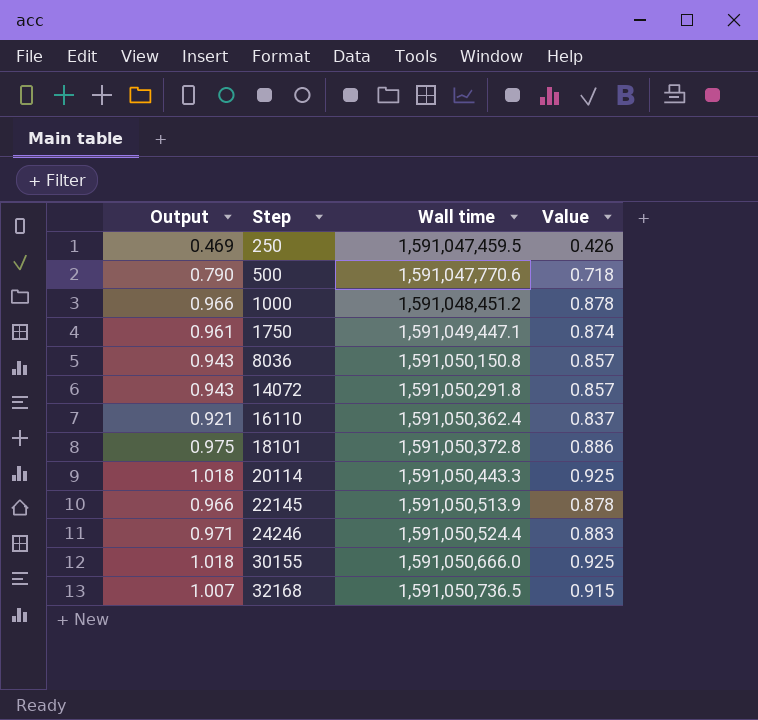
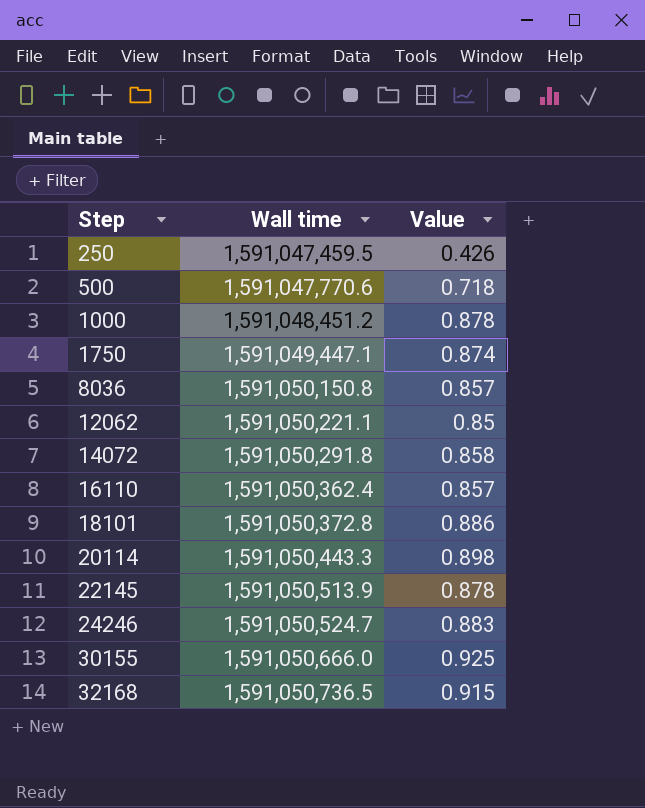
column Output | formula: [Value] * 1.1 -> none
row 12062: none -> 1,591,050,221.1 | 0.85
14072 | Value: 0.857 -> 0.858
16110 | Value: 0.837 -> 0.857
20114 | Value: 0.925 -> 0.898
24246 | Wall time: 1,591,050,524.4 -> 1,591,050,524.7

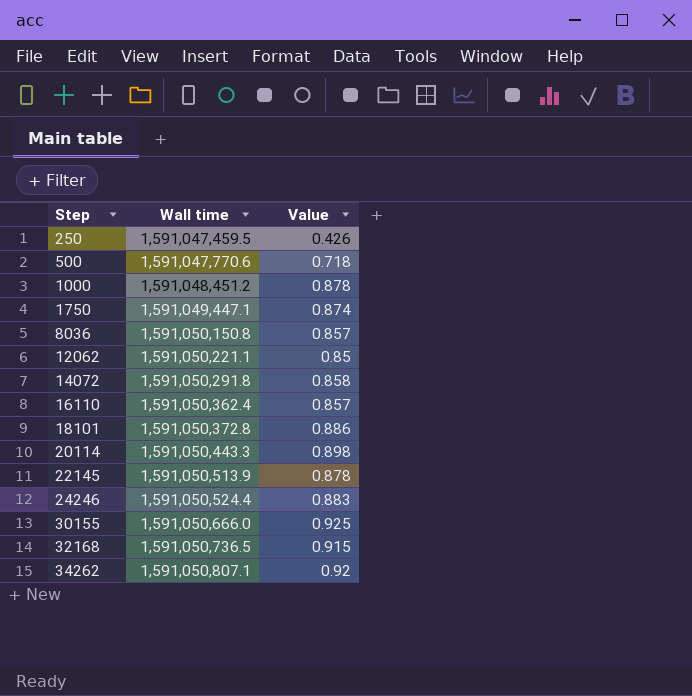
24246 | Wall time: 1,591,050,524.7 -> 1,591,050,524.4
row 34262: none -> 1,591,050,807.1 | 0.92

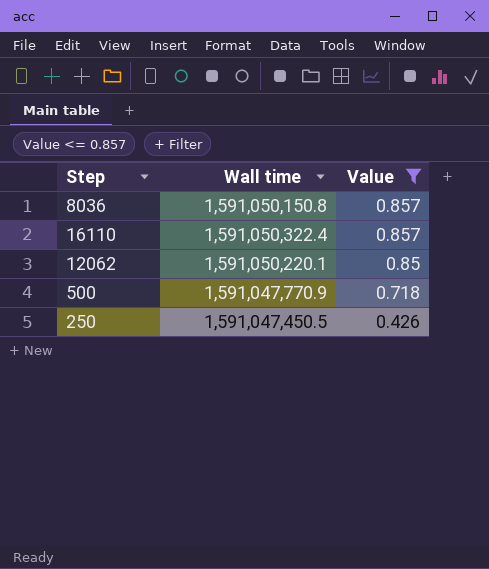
filter: none -> Value <= 0.857
row order: Step ascending -> Value descending
16110 | Wall time: 1,591,050,362.4 -> 1,591,050,322.4
12062 | Wall time: 1,591,050,221.1 -> 1,591,050,220.1
500 | Wall time: 1,591,047,770.6 -> 1,591,047,770.9
250 | Wall time: 1,591,047,459.5 -> 1,591,047,450.5

